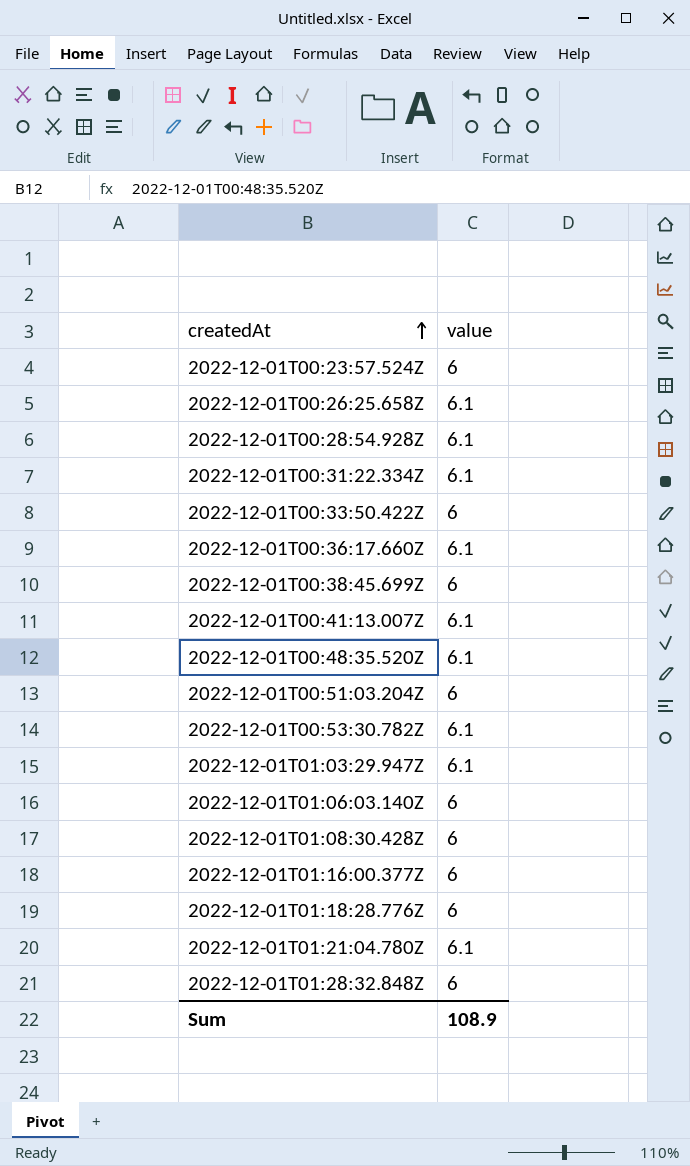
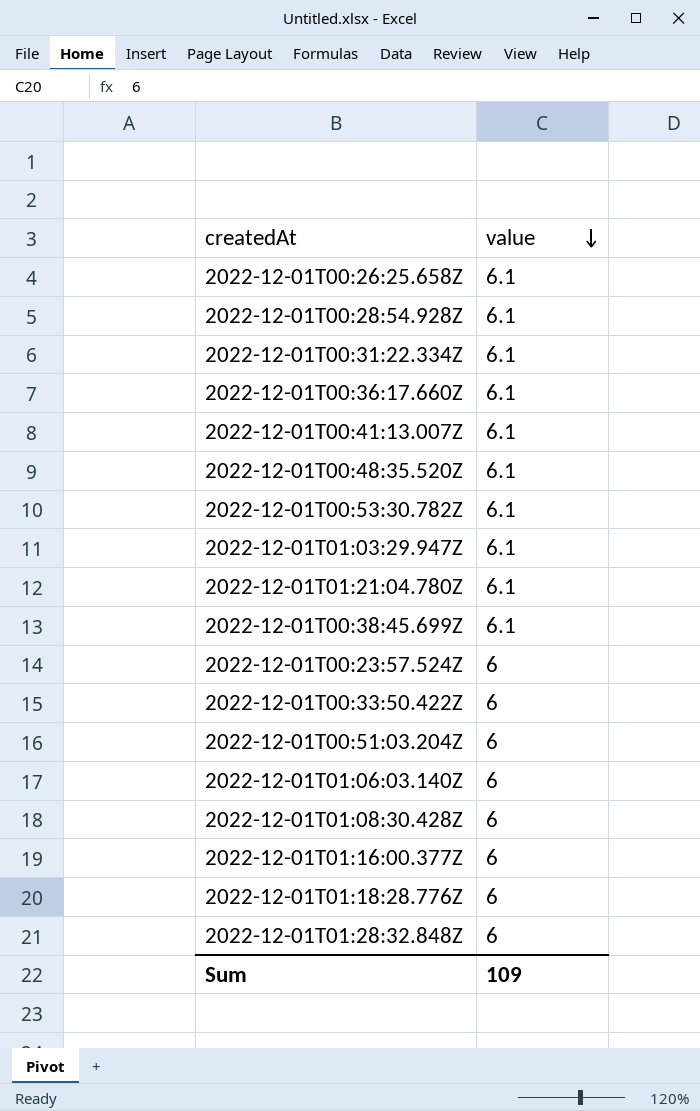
row order: createdAt ascending -> value descending
2022-12-01T00:38:45.699Z | value: 6 -> 6.1
Sum | value: 108.9 -> 109

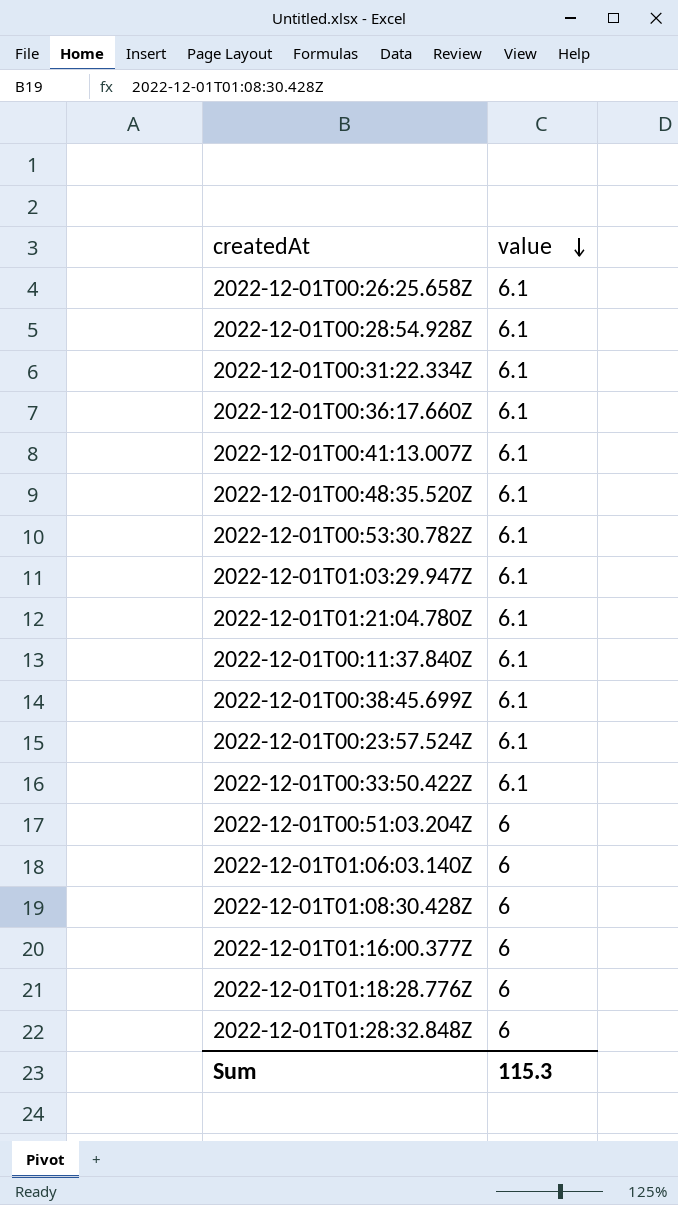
row 2022-12-01T00:11:37.840Z: none -> 6.1
2022-12-01T00:23:57.524Z | value: 6 -> 6.1
2022-12-01T00:33:50.422Z | value: 6 -> 6.1
Sum | value: 109 -> 115.3

